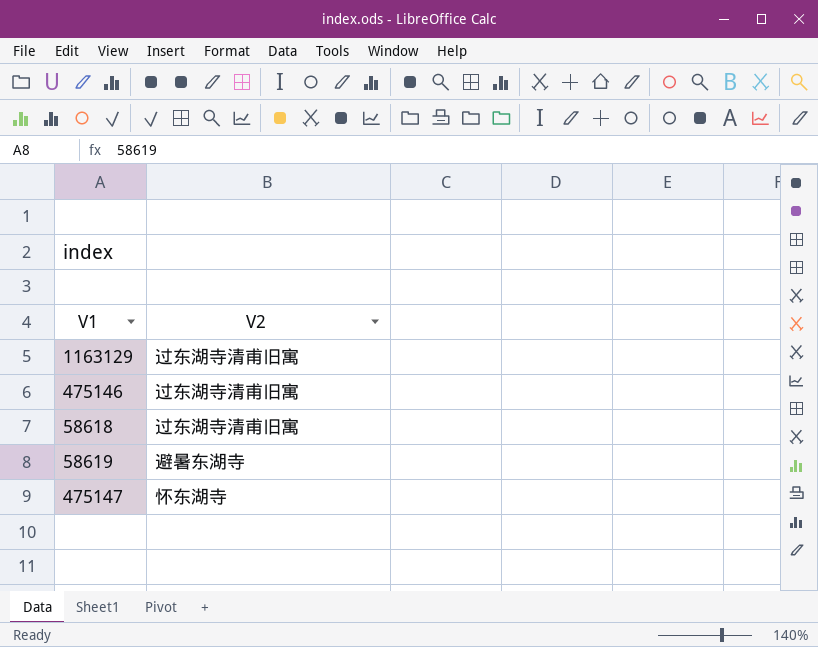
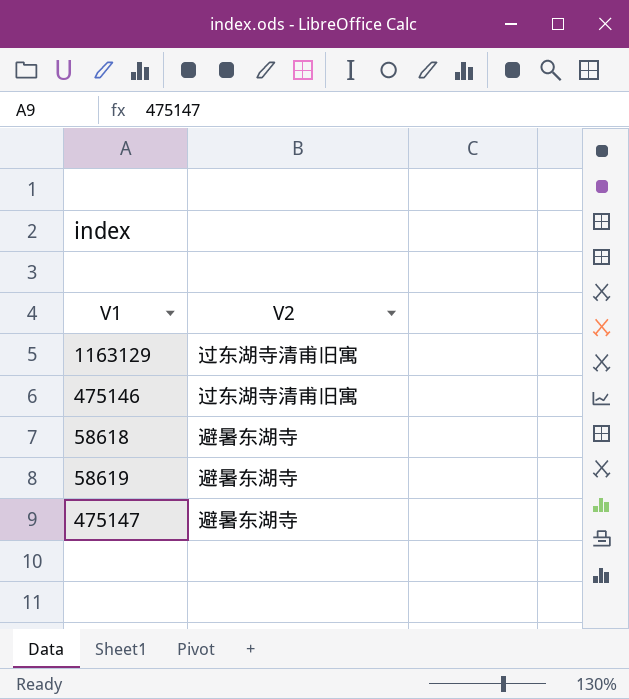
58618 | V2: 过东湖寺清甫旧寓 -> 避暑东湖寺
475147 | V2: 怀东湖寺 -> 避暑东湖寺

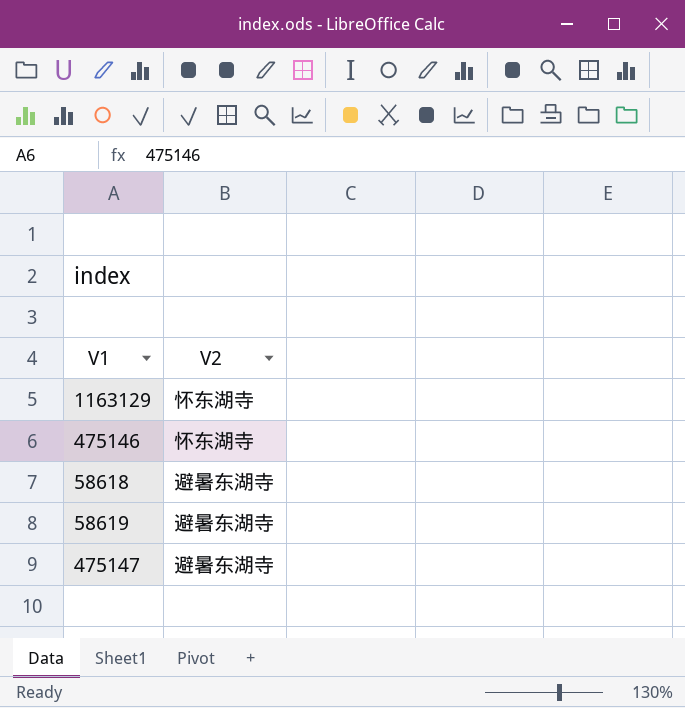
1163129 | V2: 过东湖寺清甫旧寓 -> 怀东湖寺
475146 | V2: 过东湖寺清甫旧寓 -> 怀东湖寺

